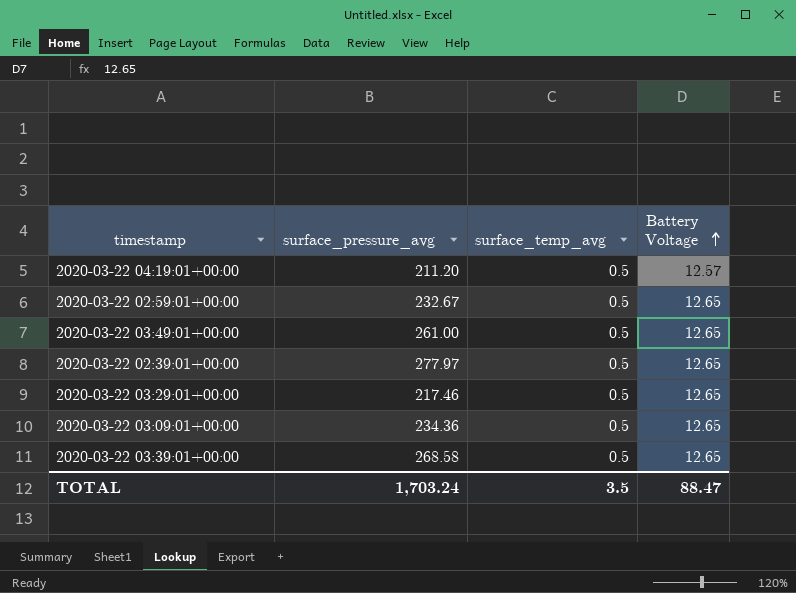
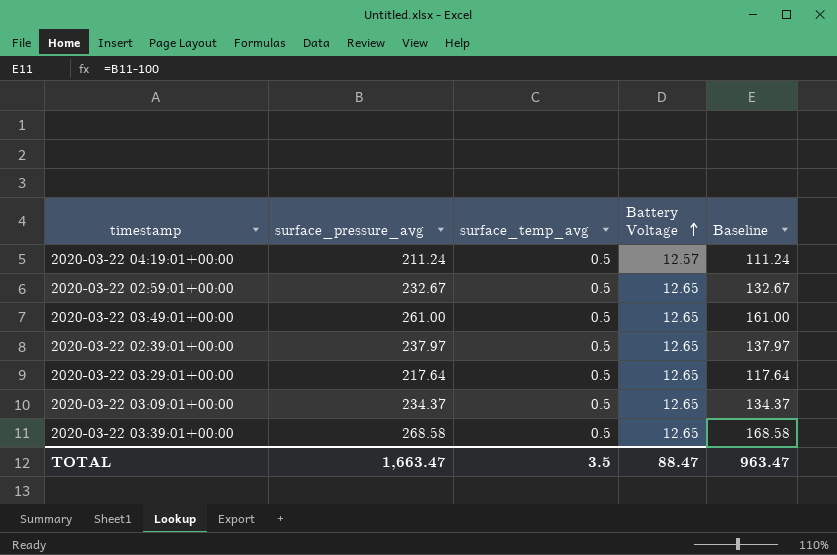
column Baseline | formula: none -> [surface_pressure_avg] - 100
2020-03-22 04:19:01+00:00 | surface_pressure_avg: 211.20 -> 211.24
2020-03-22 02:39:01+00:00 | surface_pressure_avg: 277.97 -> 237.97
2020-03-22 03:29:01+00:00 | surface_pressure_avg: 217.46 -> 217.64
2020-03-22 03:09:01+00:00 | surface_pressure_avg: 234.36 -> 234.37
TOTAL | surface_pressure_avg: 1,703.24 -> 1,663.47

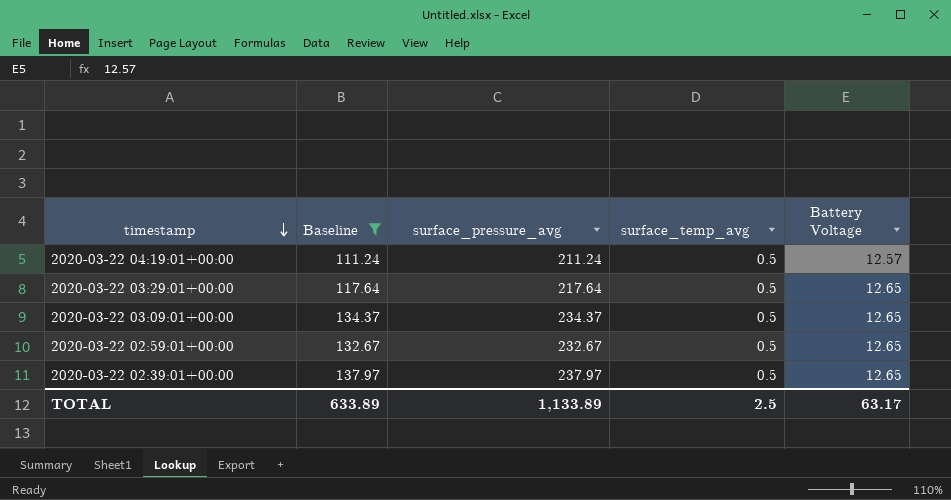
filter: none -> Baseline <= 137.97
row order: Battery Voltage ascending -> timestamp descending
column Baseline | position: 5 -> 2
TOTAL | Baseline: 963.47 -> 633.89
TOTAL | surface_pressure_avg: 1,663.47 -> 1,133.89
TOTAL | surface_temp_avg: 3.5 -> 2.5
TOTAL | Battery Voltage: 88.47 -> 63.17

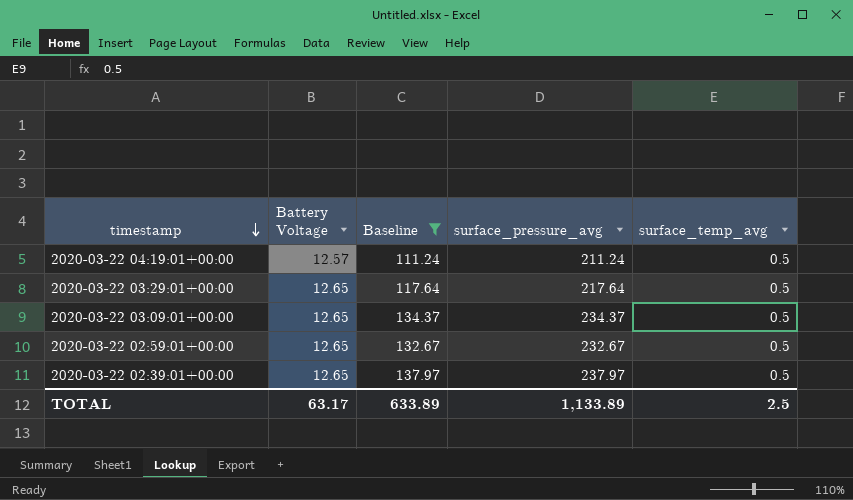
column Battery Voltage | position: 5 -> 2

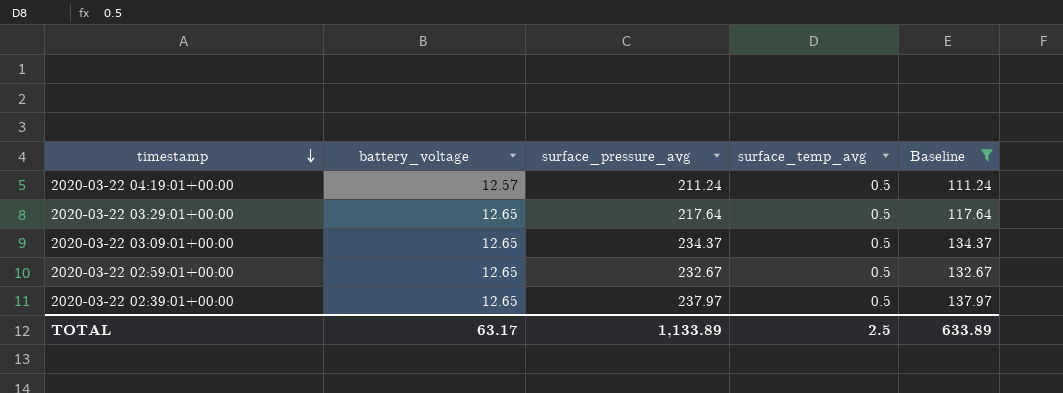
column name: Battery Voltage -> battery_voltage
column Baseline | position: 3 -> 5

